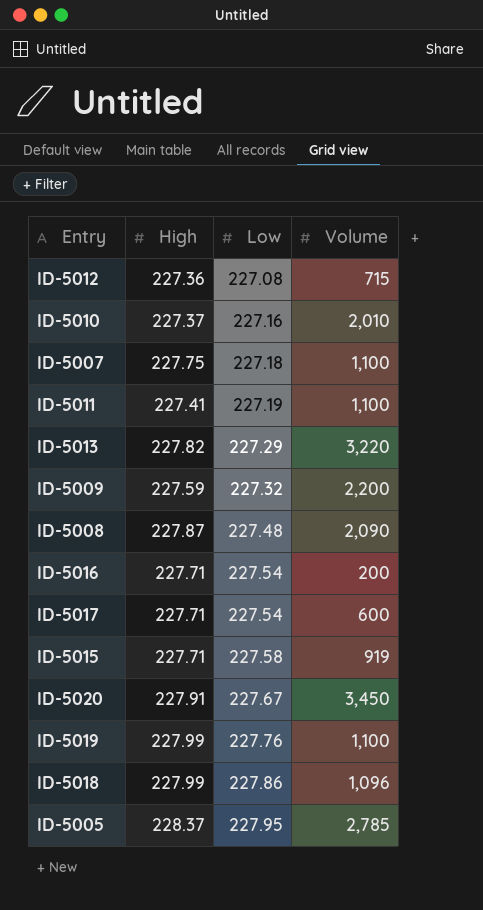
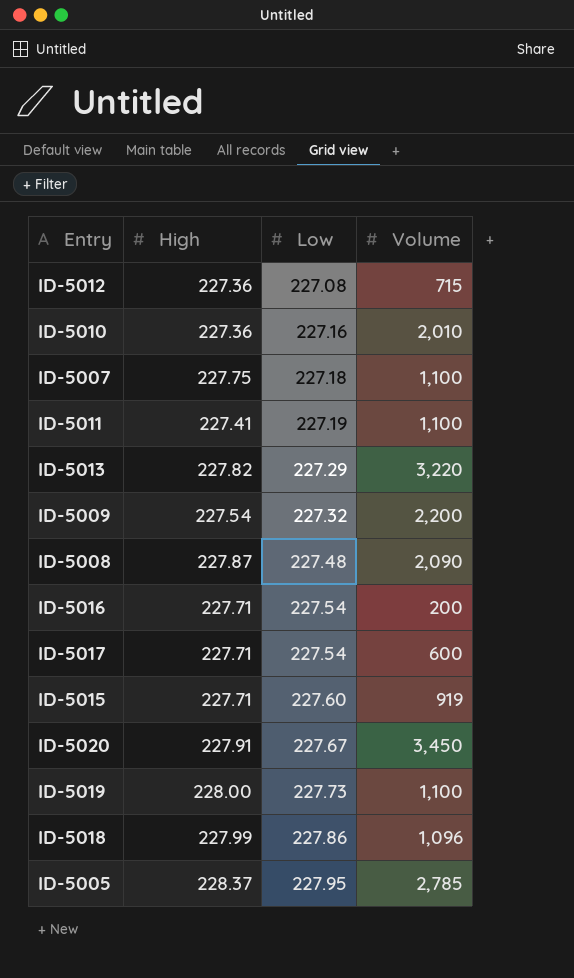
ID-5010 | High: 227.37 -> 227.36
ID-5009 | High: 227.59 -> 227.54
ID-5015 | Low: 227.58 -> 227.60
ID-5019 | High: 227.99 -> 228.00
ID-5019 | Low: 227.76 -> 227.73

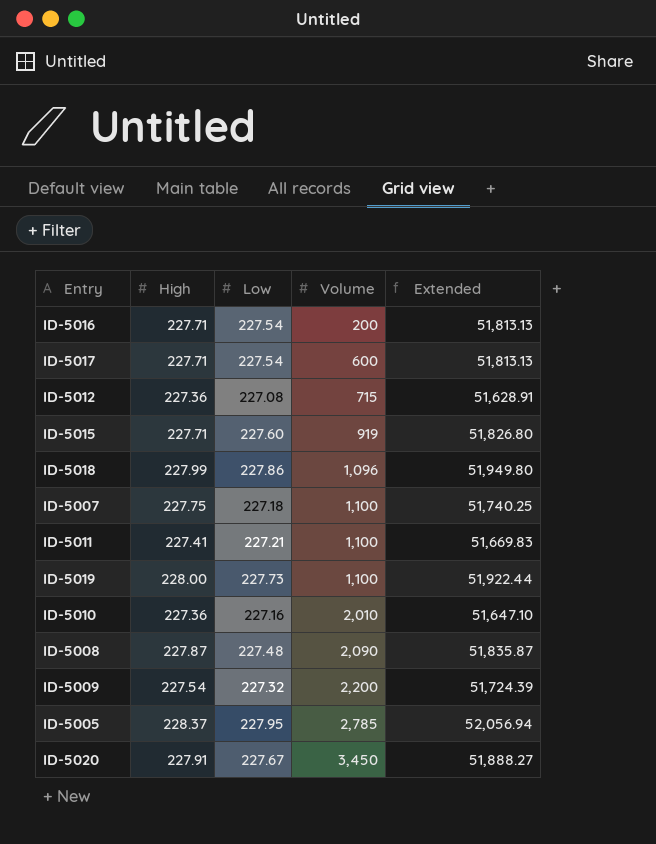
row order: Low ascending -> Volume ascending
column Extended | formula: none -> [High] * [Low]
row ID-5013: 227.82 | 227.29 | 3,220 -> none
ID-5011 | Low: 227.19 -> 227.21

